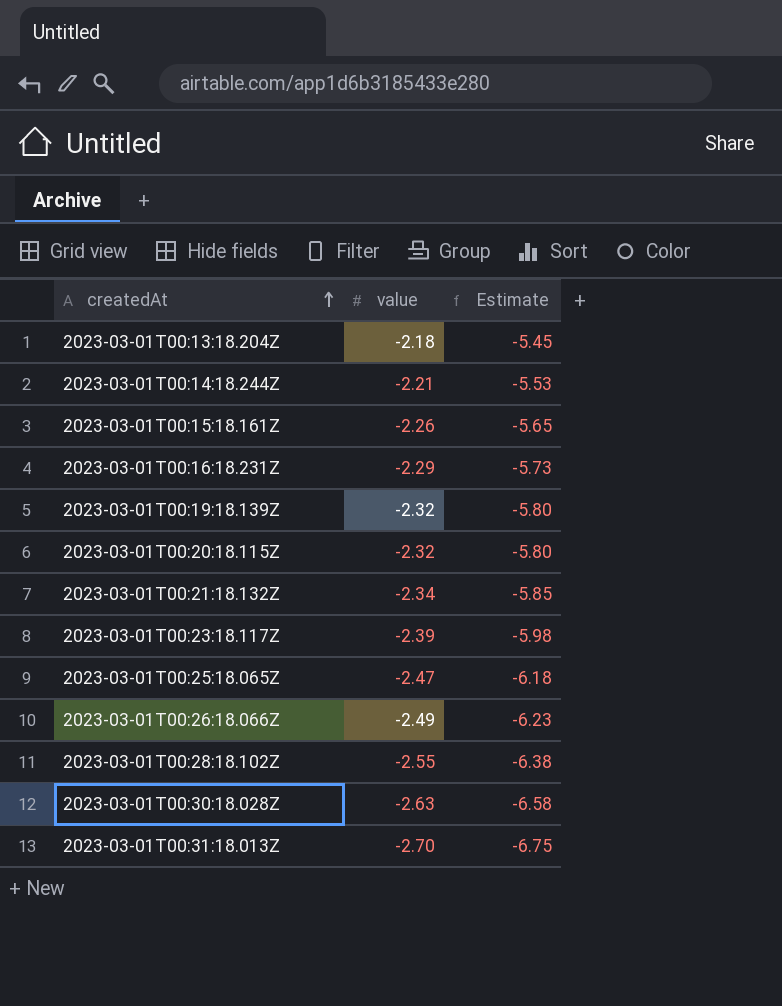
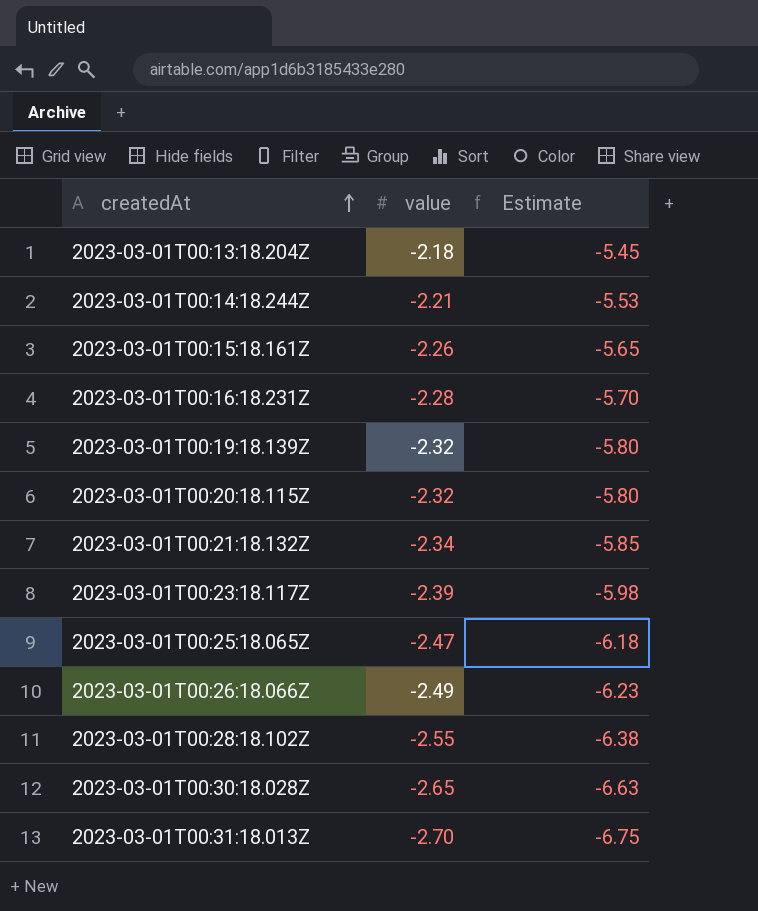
2023-03-01T00:16:18.231Z | value: -2.29 -> -2.28
2023-03-01T00:16:18.231Z | Estimate: -5.73 -> -5.70
2023-03-01T00:30:18.028Z | value: -2.63 -> -2.65
2023-03-01T00:30:18.028Z | Estimate: -6.58 -> -6.63

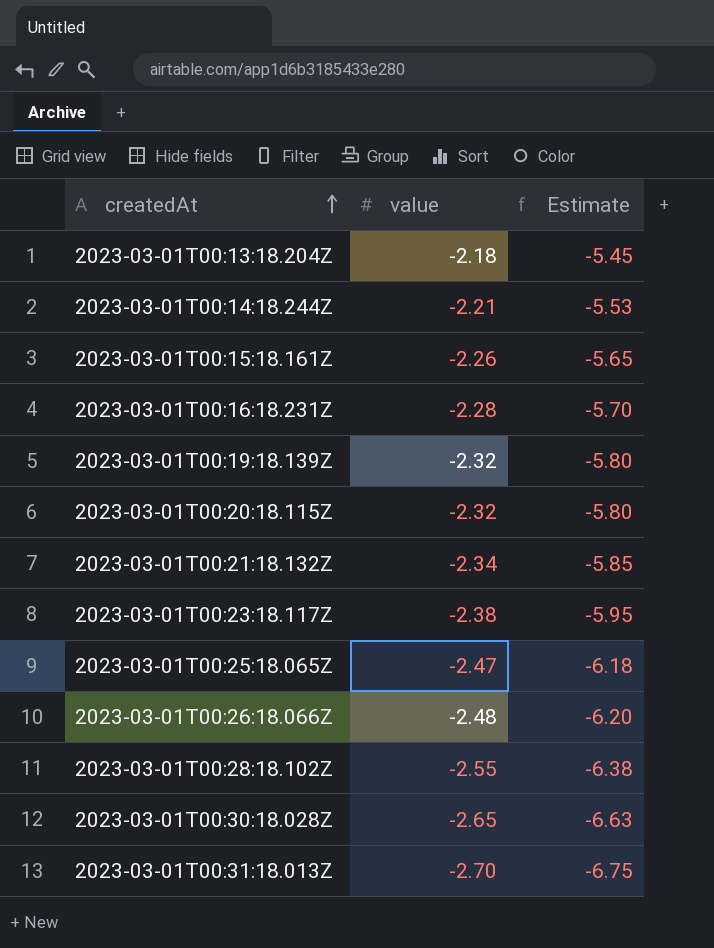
2023-03-01T00:23:18.117Z | value: -2.39 -> -2.38
2023-03-01T00:23:18.117Z | Estimate: -5.98 -> -5.95
2023-03-01T00:26:18.066Z | value: -2.49 -> -2.48
2023-03-01T00:26:18.066Z | Estimate: -6.23 -> -6.20

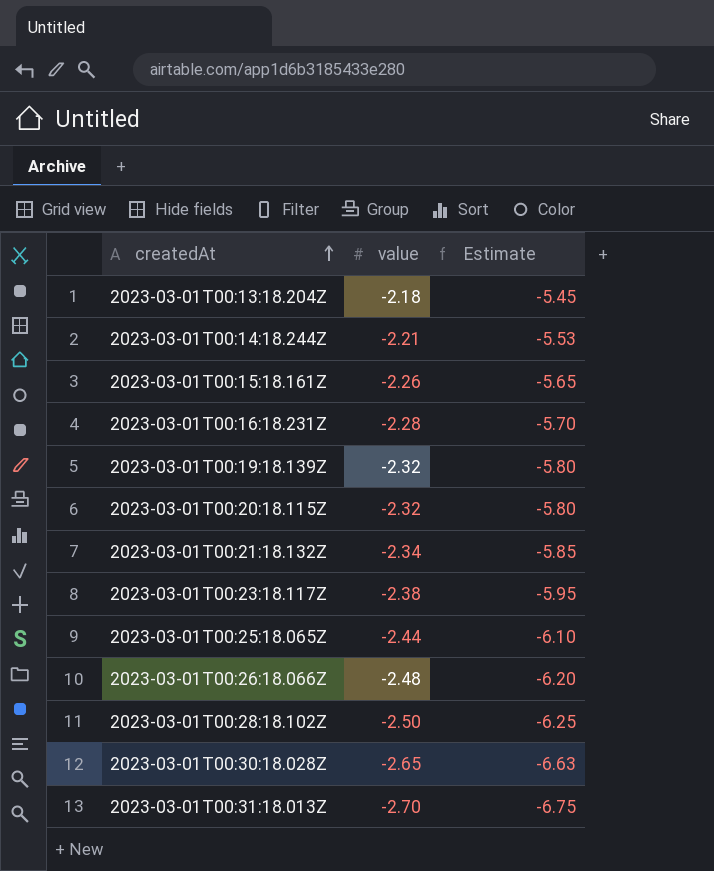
2023-03-01T00:25:18.065Z | value: -2.47 -> -2.44
2023-03-01T00:25:18.065Z | Estimate: -6.18 -> -6.10
2023-03-01T00:28:18.102Z | value: -2.55 -> -2.50
2023-03-01T00:28:18.102Z | Estimate: -6.38 -> -6.25

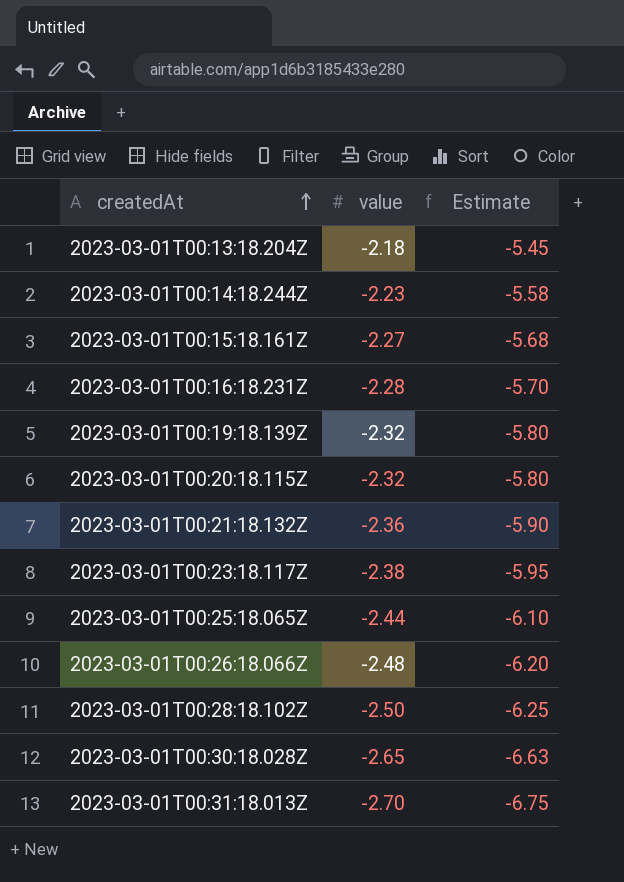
2023-03-01T00:14:18.244Z | value: -2.21 -> -2.23
2023-03-01T00:14:18.244Z | Estimate: -5.53 -> -5.58
2023-03-01T00:15:18.161Z | value: -2.26 -> -2.27
2023-03-01T00:15:18.161Z | Estimate: -5.65 -> -5.68
2023-03-01T00:21:18.132Z | value: -2.34 -> -2.36
2023-03-01T00:21:18.132Z | Estimate: -5.85 -> -5.90

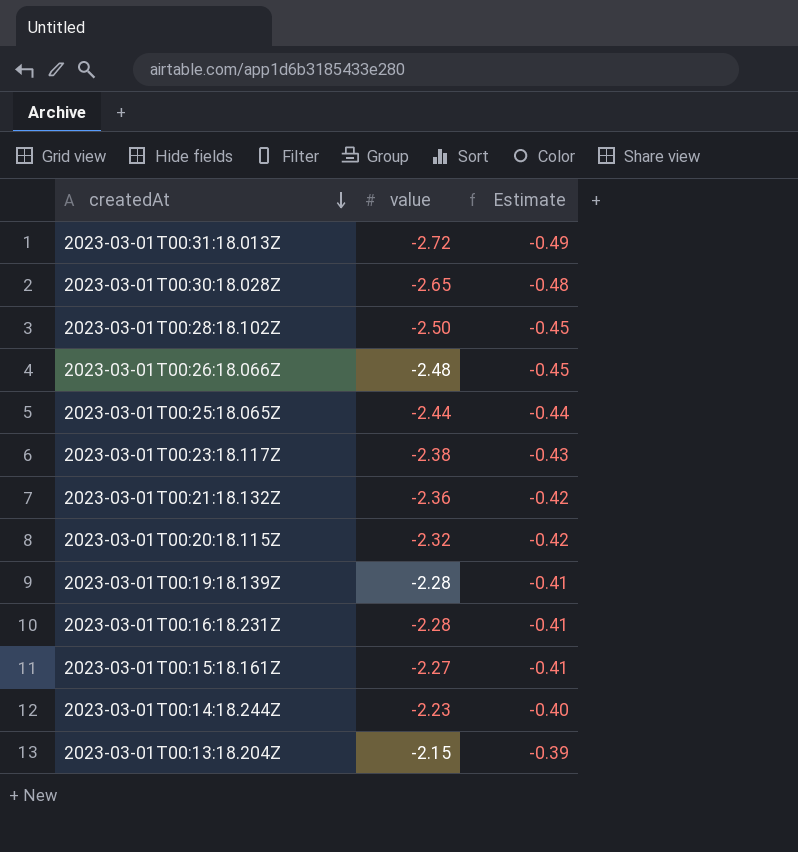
row order: createdAt ascending -> createdAt descending
column Estimate | formula: [value] * 2.5 -> [value] * 0.18
2023-03-01T00:31:18.013Z | value: -2.70 -> -2.72
2023-03-01T00:19:18.139Z | value: -2.32 -> -2.28
2023-03-01T00:13:18.204Z | value: -2.18 -> -2.15

